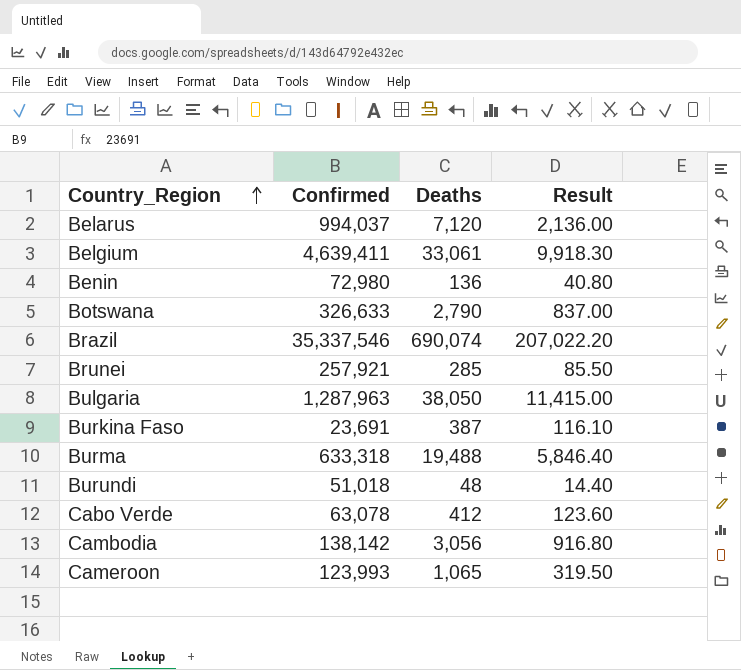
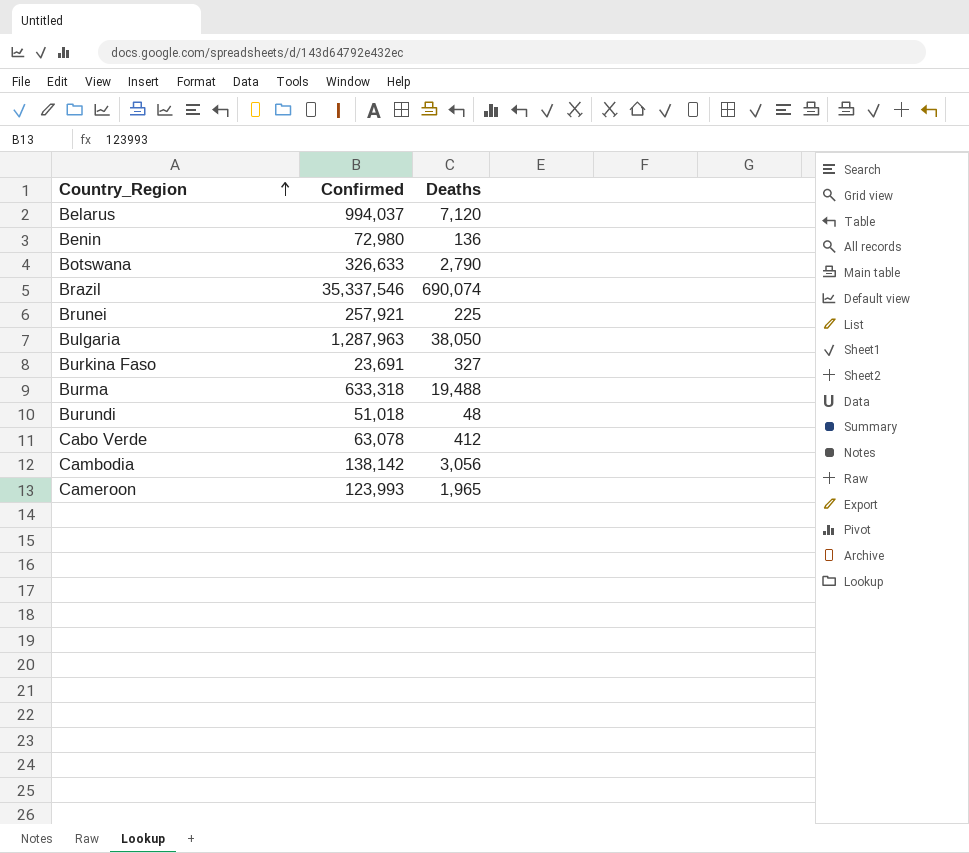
column Result | formula: [Deaths] * 0.3 -> none
row Belgium: 4,639,411 | 33,061 | 9,918.30 -> none
Brunei | Deaths: 285 -> 225
Burkina Faso | Deaths: 387 -> 327
Cameroon | Deaths: 1,065 -> 1,965

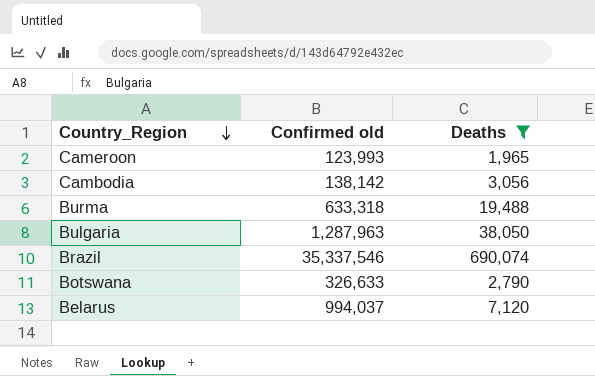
filter: none -> Deaths >= 1,965
row order: Country_Region ascending -> Country_Region descending
column name: Confirmed -> Confirmed old

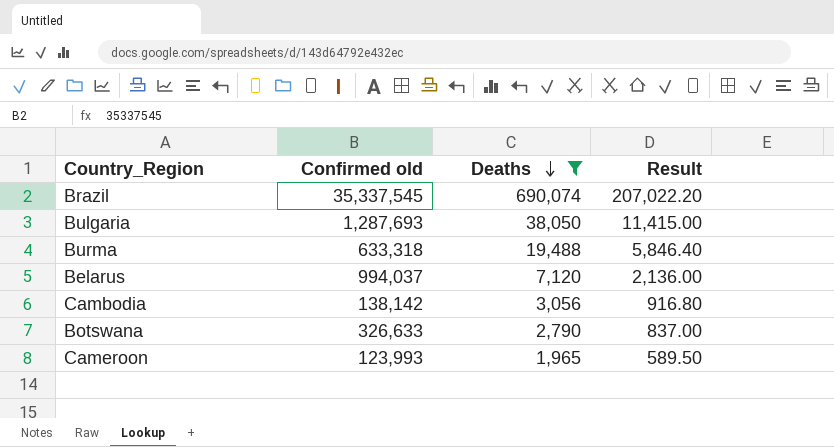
row order: Country_Region descending -> Deaths descending
column Result | formula: none -> [Deaths] * 0.3
Brazil | Confirmed old: 35,337,546 -> 35,337,545
Bulgaria | Confirmed old: 1,287,963 -> 1,287,693

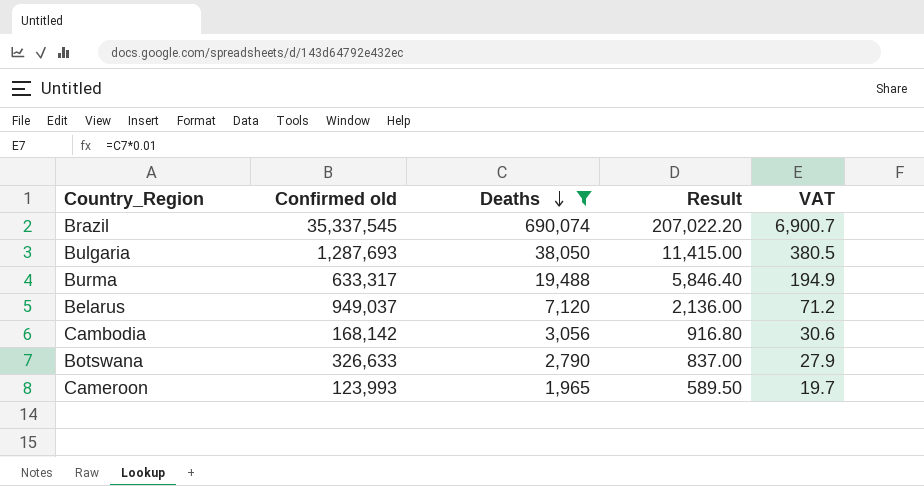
column VAT | formula: none -> [Deaths] * 0.01
Burma | Confirmed old: 633,318 -> 633,317
Belarus | Confirmed old: 994,037 -> 949,037
Cambodia | Confirmed old: 138,142 -> 168,142

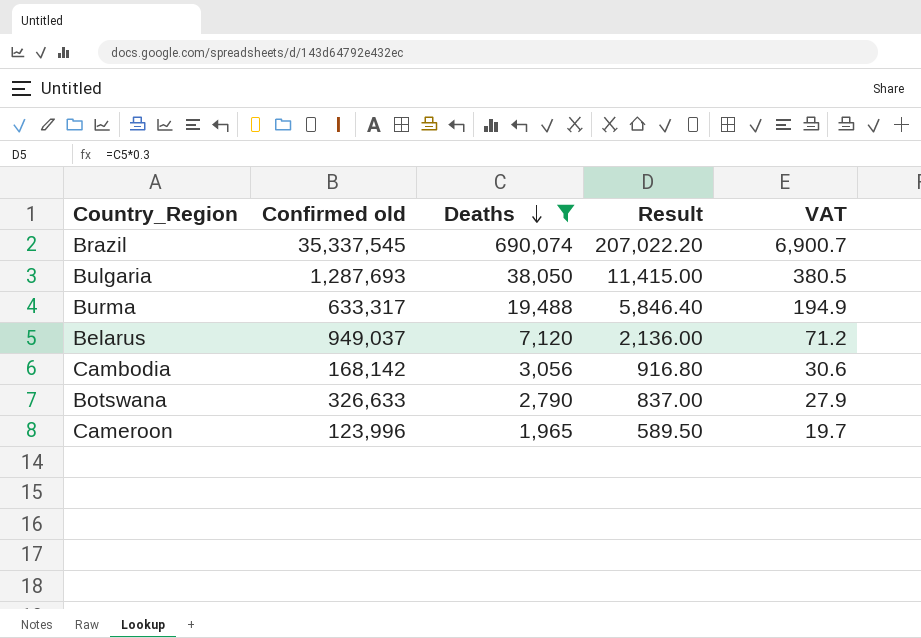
Cameroon | Confirmed old: 123,993 -> 123,996

